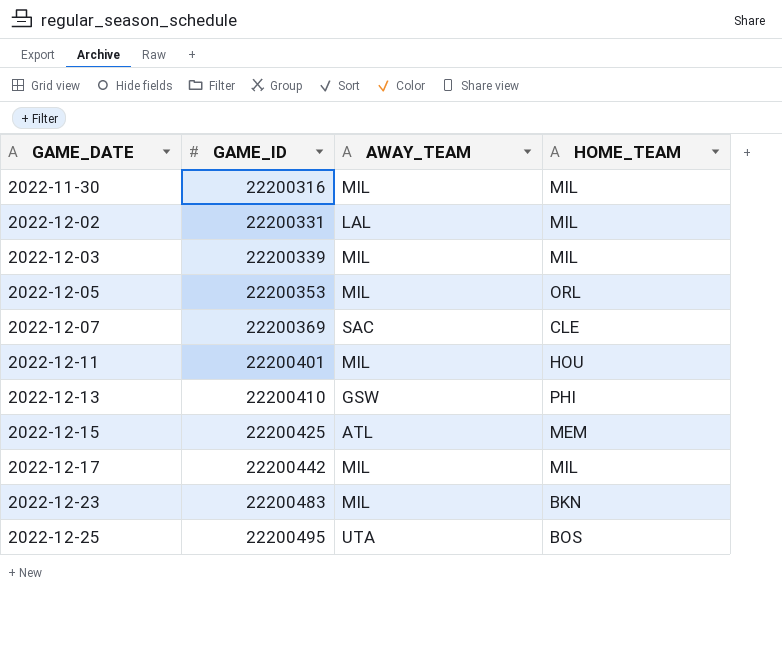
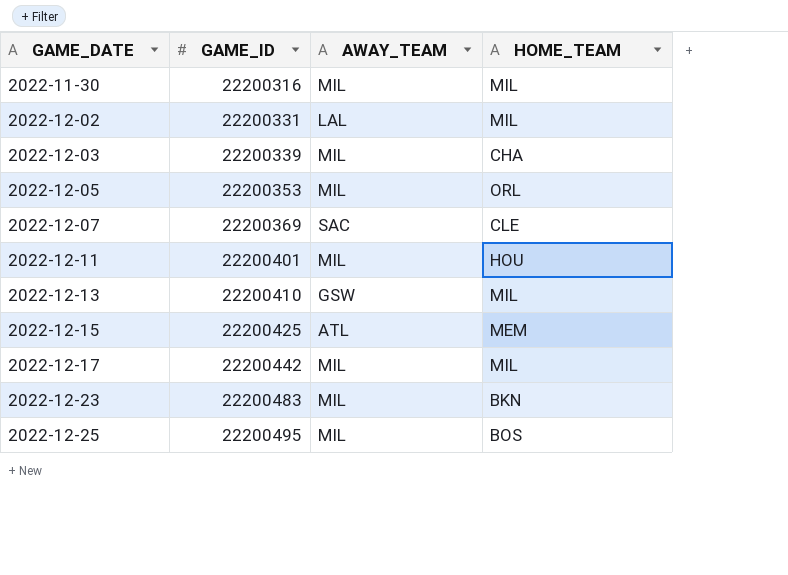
2022-12-03 | HOME_TEAM: MIL -> CHA
2022-12-13 | HOME_TEAM: PHI -> MIL
2022-12-25 | AWAY_TEAM: UTA -> MIL

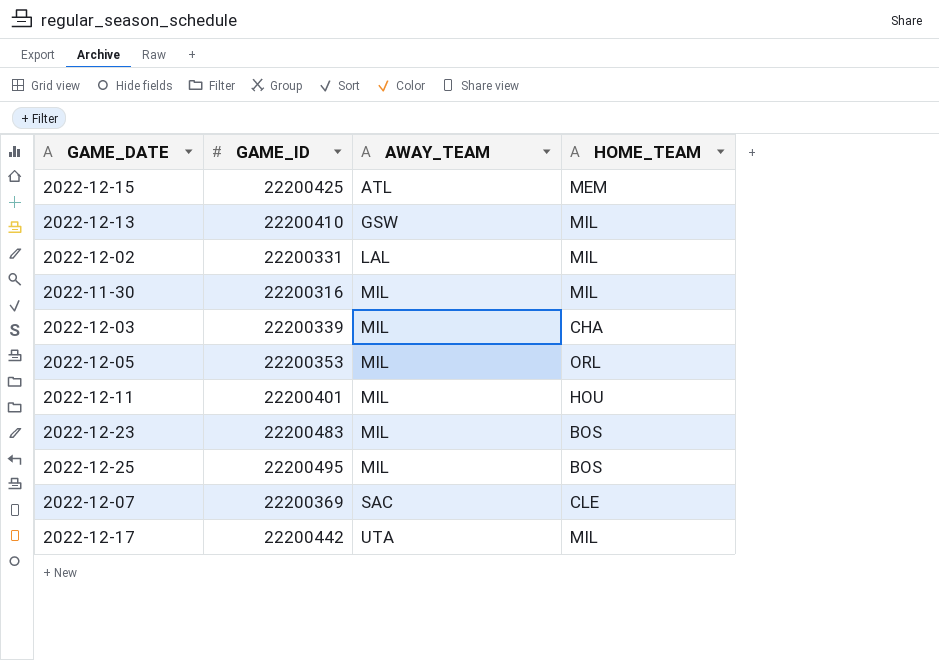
row order: GAME_DATE ascending -> AWAY_TEAM ascending
2022-12-23 | HOME_TEAM: BKN -> BOS
2022-12-17 | AWAY_TEAM: MIL -> UTA

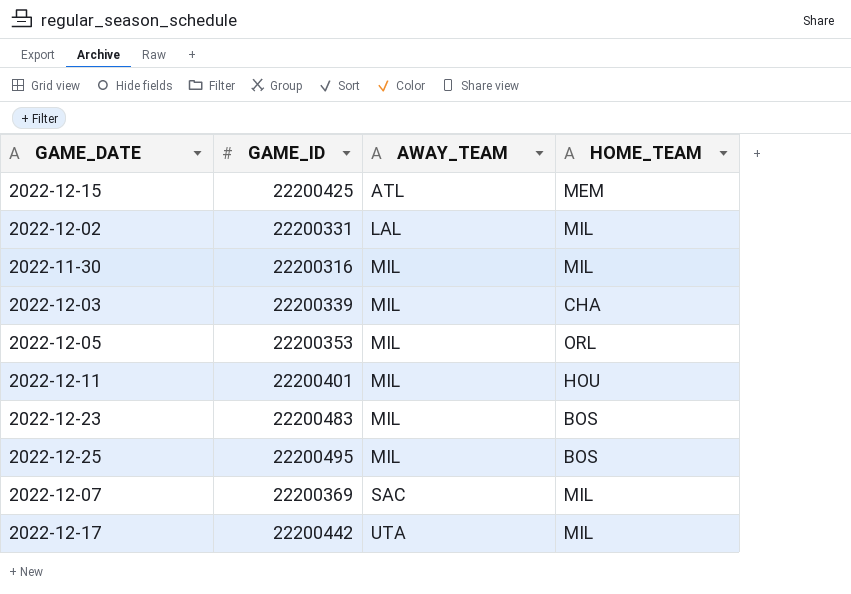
row 2022-12-13: 22200410 | GSW | MIL -> none
2022-12-07 | HOME_TEAM: CLE -> MIL

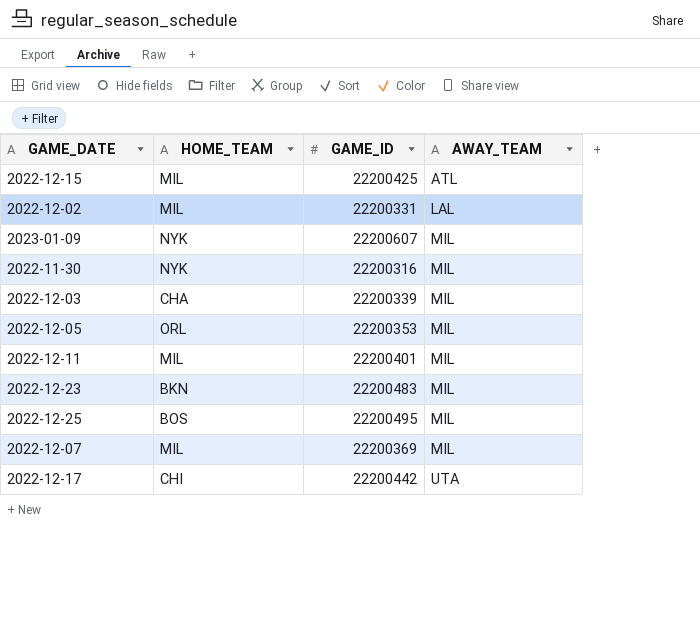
column HOME_TEAM | position: 4 -> 2
2022-12-15 | HOME_TEAM: MEM -> MIL
row 2023-01-09: none -> NYK | 22200607 | MIL
2022-11-30 | HOME_TEAM: MIL -> NYK
2022-12-11 | HOME_TEAM: HOU -> MIL
2022-12-23 | HOME_TEAM: BOS -> BKN
2022-12-07 | AWAY_TEAM: SAC -> MIL
2022-12-17 | HOME_TEAM: MIL -> CHI

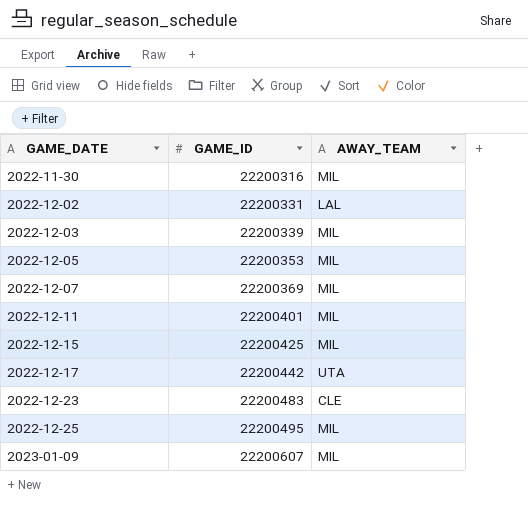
row order: AWAY_TEAM ascending -> GAME_DATE ascending
column HOME_TEAM | position: 2 -> none
2022-12-15 | AWAY_TEAM: ATL -> MIL
2022-12-23 | AWAY_TEAM: MIL -> CLE

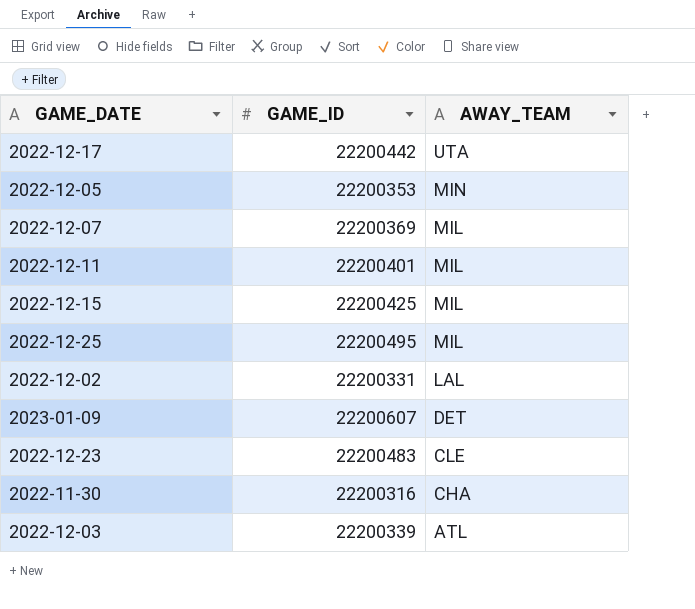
row order: GAME_DATE ascending -> AWAY_TEAM descending
2022-12-05 | AWAY_TEAM: MIL -> MIN
2023-01-09 | AWAY_TEAM: MIL -> DET
2022-11-30 | AWAY_TEAM: MIL -> CHA
2022-12-03 | AWAY_TEAM: MIL -> ATL

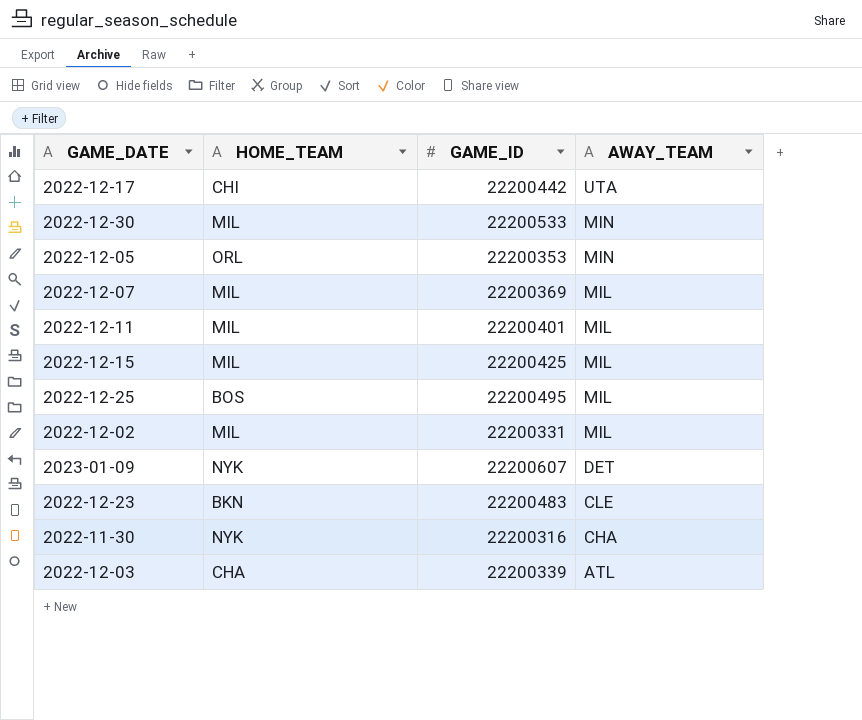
column HOME_TEAM | position: none -> 2
row 2022-12-30: none -> MIL | 22200533 | MIN
2022-12-02 | AWAY_TEAM: LAL -> MIL

